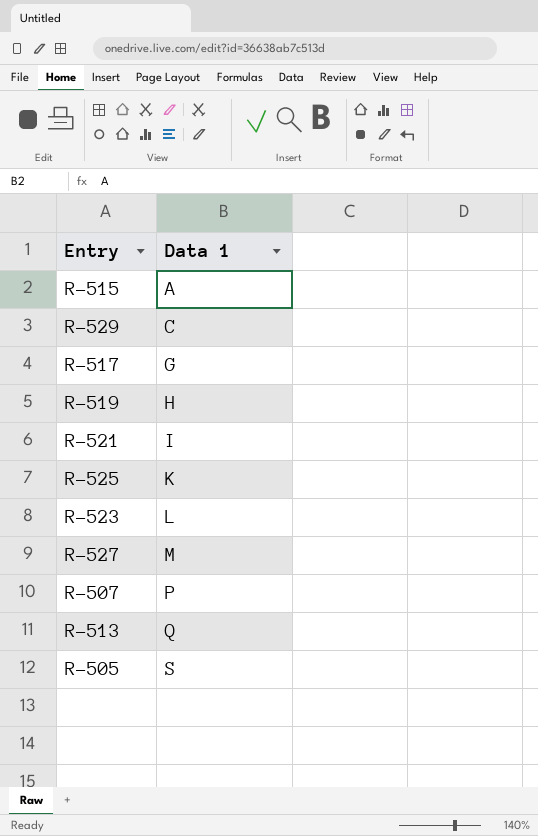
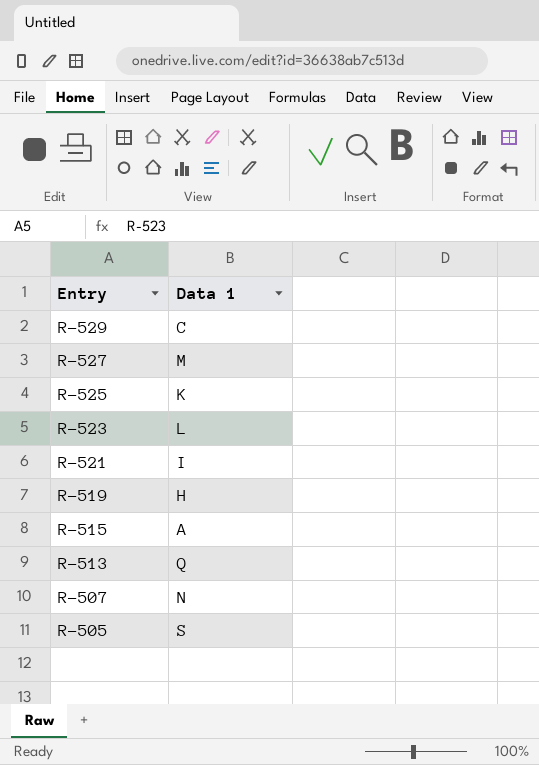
row order: Data 1 ascending -> Entry descending
row R-517: G -> none
R-507 | Data 1: P -> N

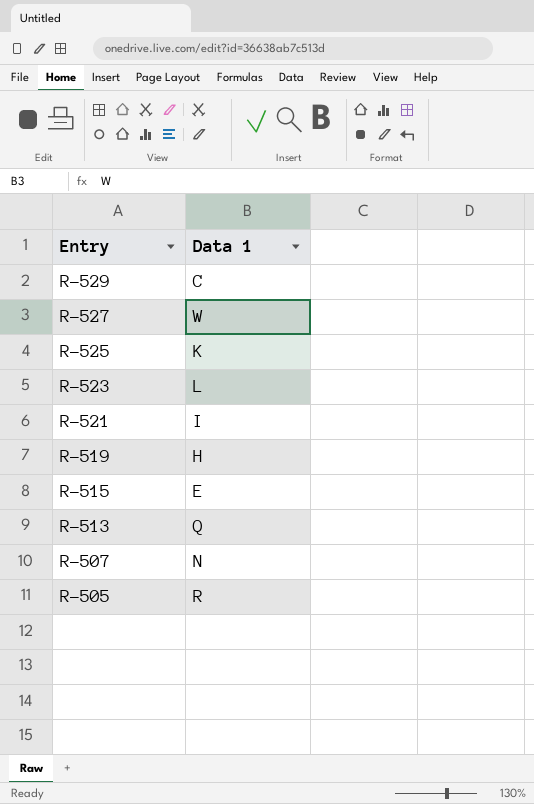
R-527 | Data 1: M -> W
R-515 | Data 1: A -> E
R-505 | Data 1: S -> R

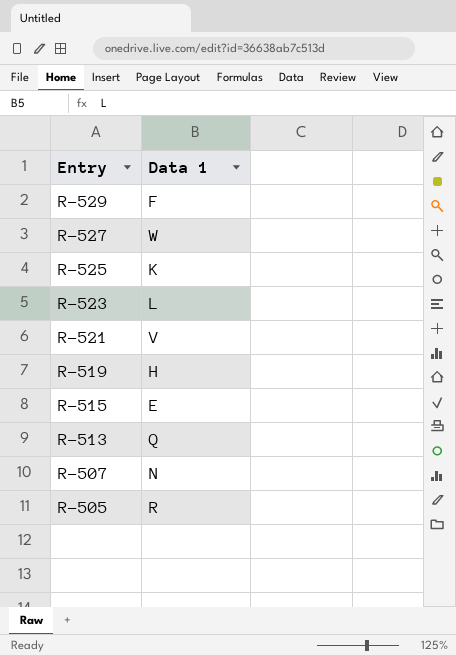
R-529 | Data 1: C -> F
R-521 | Data 1: I -> V

